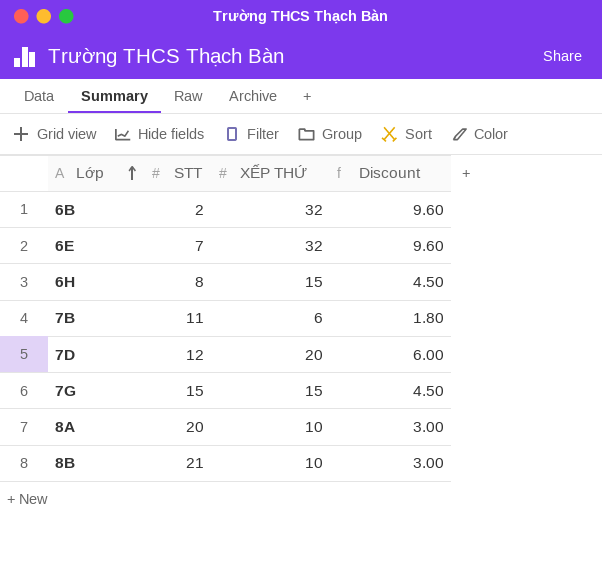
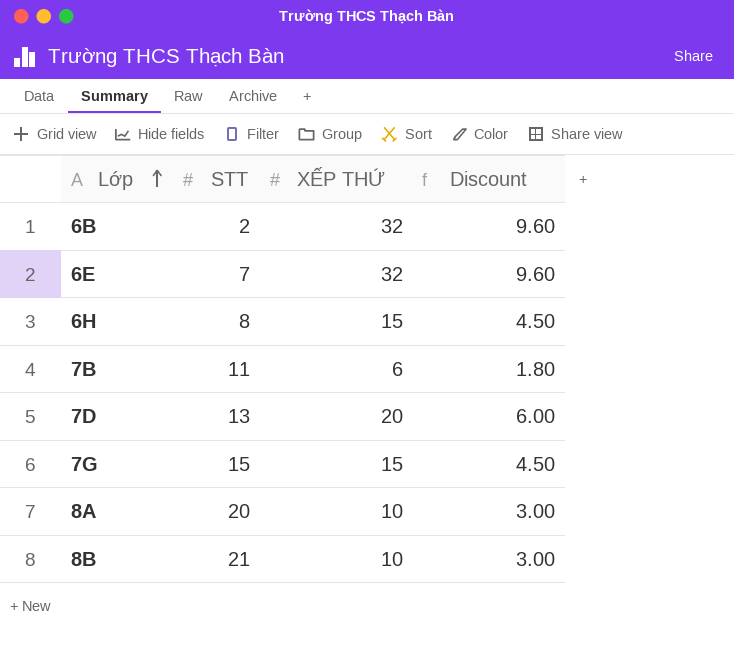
7D | STT: 12 -> 13

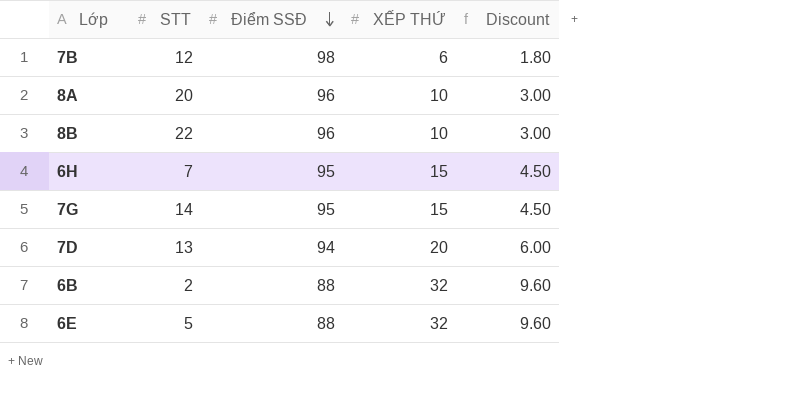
row order: Lớp ascending -> Điểm SSĐ descending
column Điểm SSĐ | position: none -> 3
7B | STT: 11 -> 12
8B | STT: 21 -> 22
6H | STT: 8 -> 7
7G | STT: 15 -> 14
6E | STT: 7 -> 5

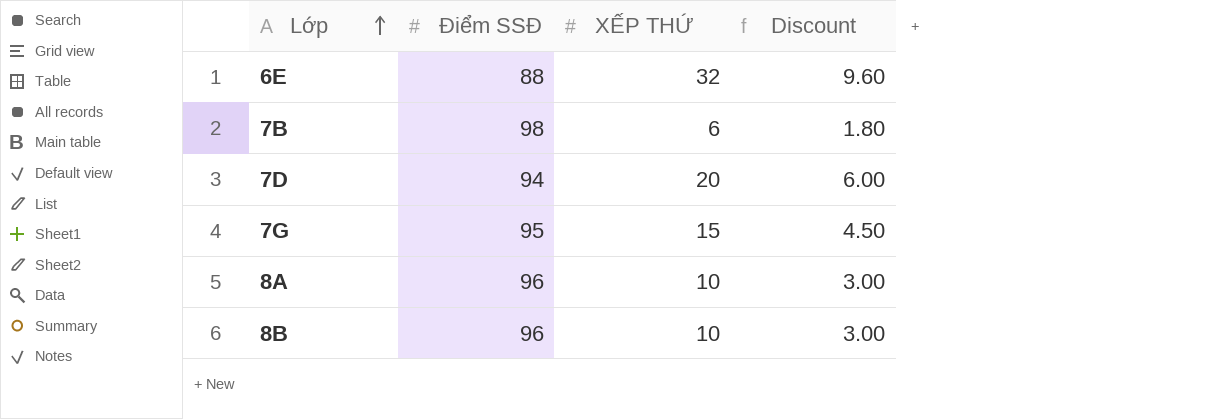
row order: Điểm SSĐ descending -> Lớp ascending
column STT | position: 2 -> none
row 6H: 7 | 95 | 15 | 4.50 -> none
row 6B: 2 | 88 | 32 | 9.60 -> none

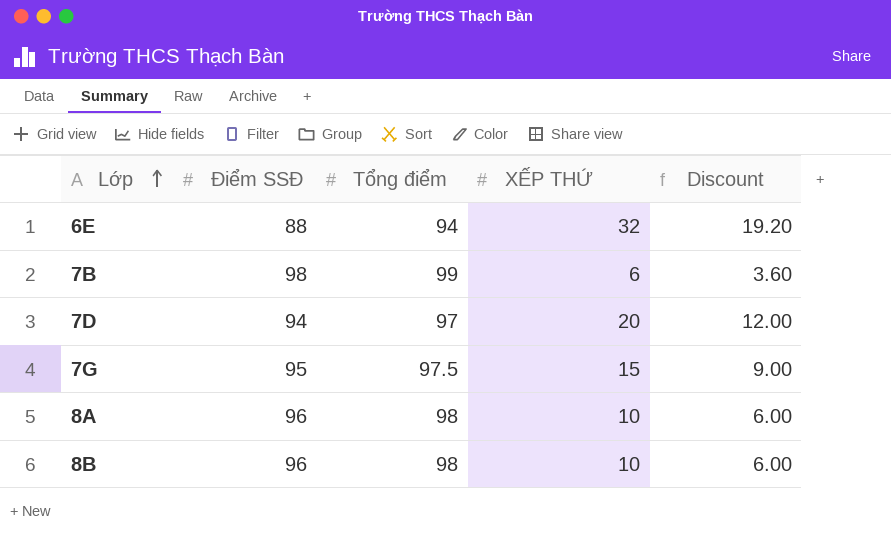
column Tổng điểm | position: none -> 3
column Discount | formula: [XẾP THỨ] * 0.3 -> [XẾP THỨ] * 0.6

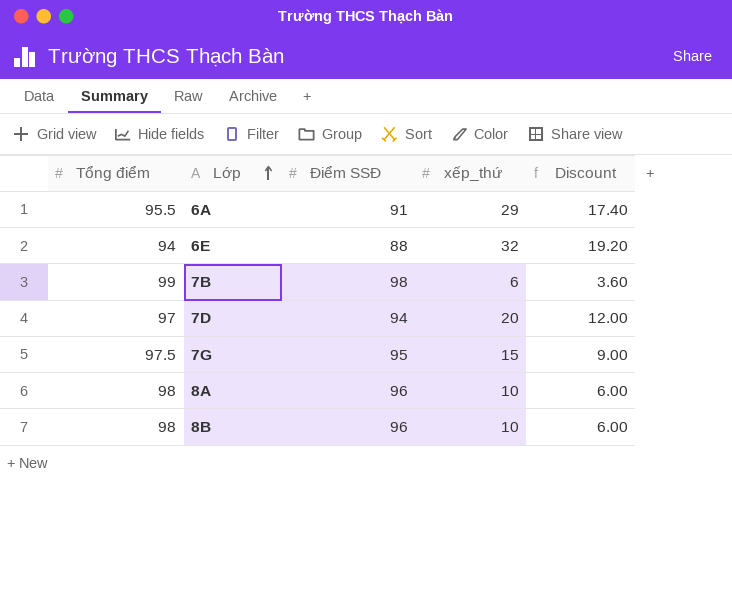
column Tổng điểm | position: 3 -> 1
column name: XẾP THỨ -> xếp_thứ
row 6A: none -> 95.5 | 91 | 29 | 17.40

